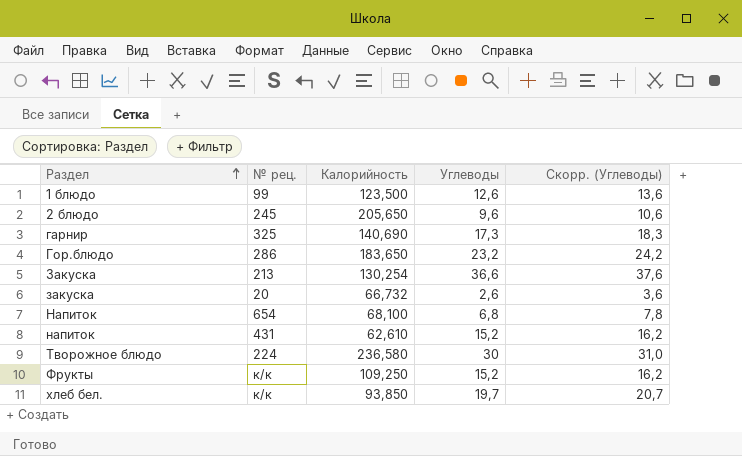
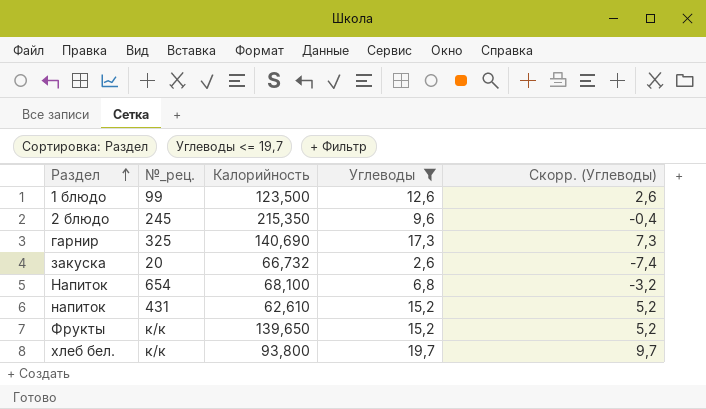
filter: none -> Углеводы <= 19,7
column name: № рец. -> №_рец.
column Скорр. (Углеводы) | formula: [Углеводы] + 1 -> [Углеводы] - 10
2 блюдо | Калорийность: 205,650 -> 215,350
Фрукты | Калорийность: 109,250 -> 139,650
хлеб бел. | Калорийность: 93,850 -> 93,800

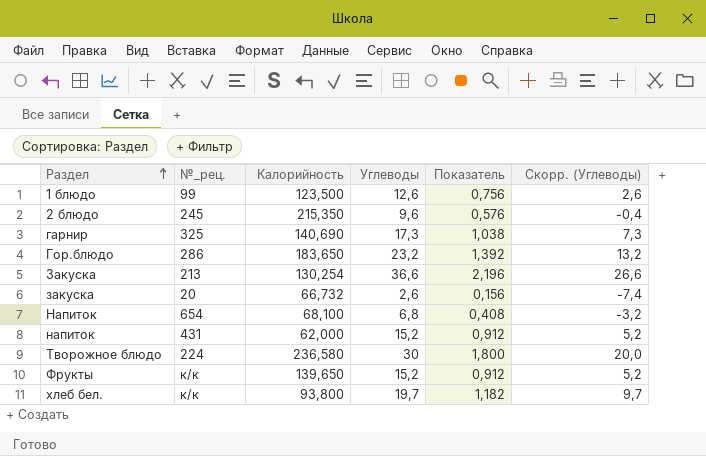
filter: Углеводы <= 19,7 -> none
column Показатель | formula: none -> [Углеводы] * 0,06
напиток | Калорийность: 62,610 -> 62,000

